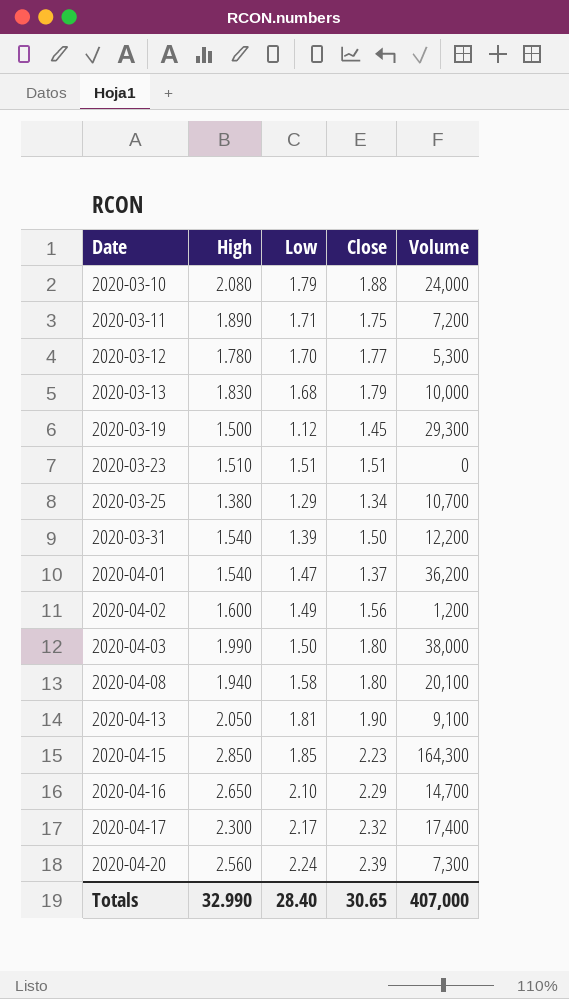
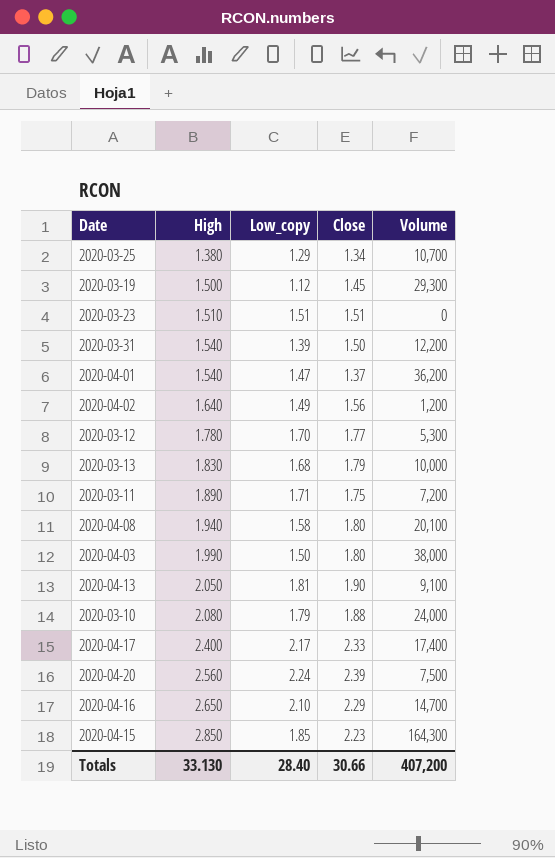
row order: Date ascending -> High ascending
column name: Low -> Low_copy
2020-04-02 | High: 1.600 -> 1.640
2020-04-17 | High: 2.300 -> 2.400
2020-04-17 | Close: 2.32 -> 2.33
2020-04-20 | Volume: 7,300 -> 7,500
Totals | High: 32.990 -> 33.130
Totals | Close: 30.65 -> 30.66
Totals | Volume: 407,000 -> 407,200

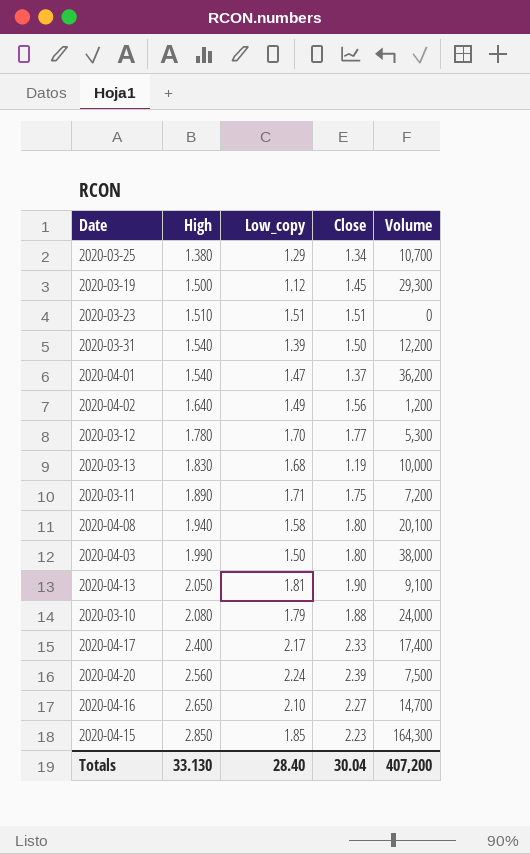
2020-03-13 | Close: 1.79 -> 1.19
2020-04-16 | Close: 2.29 -> 2.27
Totals | Close: 30.66 -> 30.04

